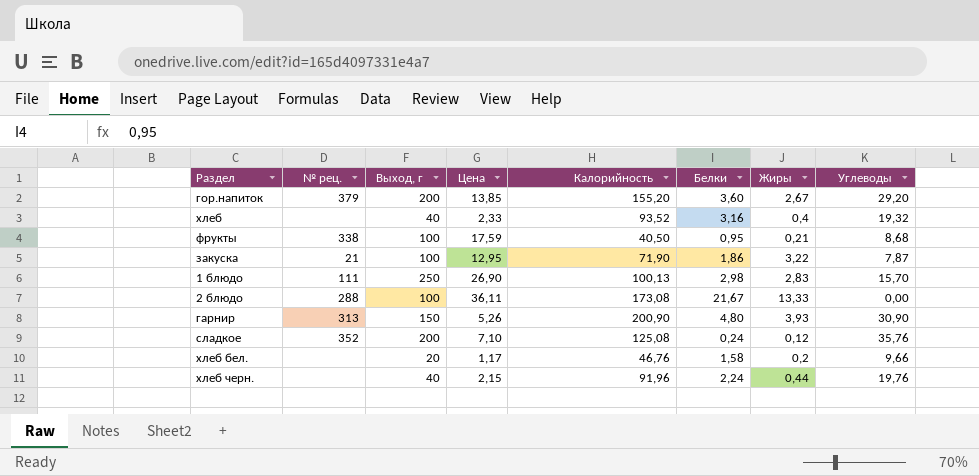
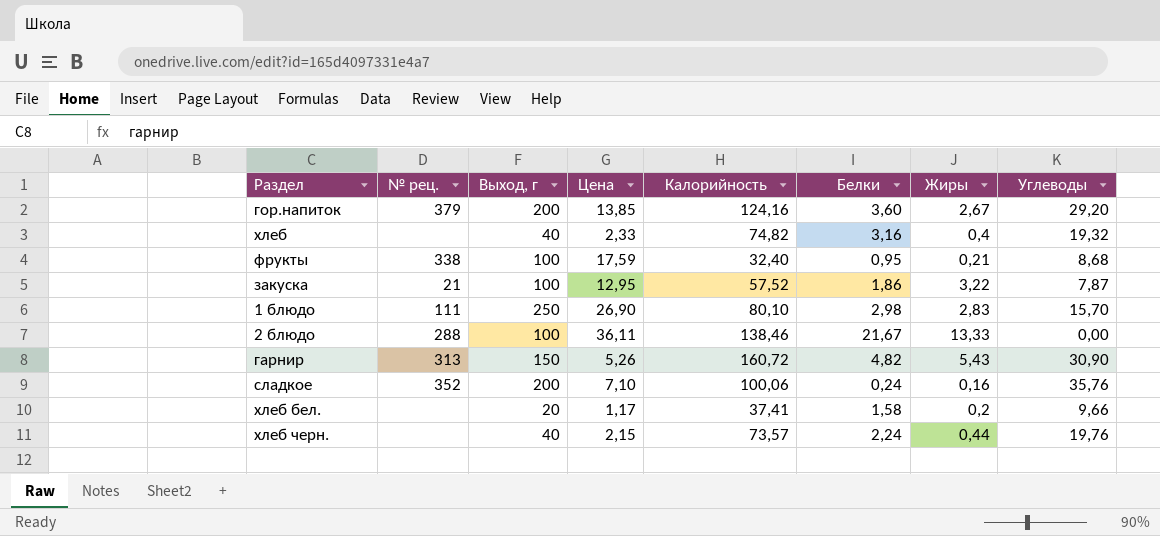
гор.напиток | Калорийность: 155,20 -> 124,16
хлеб | Калорийность: 93,52 -> 74,82
фрукты | Калорийность: 40,50 -> 32,40
закуска | Калорийность: 71,90 -> 57,52
1 блюдо | Калорийность: 100,13 -> 80,10
2 блюдо | Калорийность: 173,08 -> 138,46
гарнир | Калорийность: 200,90 -> 160,72
гарнир | Белки: 4,80 -> 4,82
гарнир | Жиры: 3,93 -> 5,43
сладкое | Калорийность: 125,08 -> 100,06
сладкое | Жиры: 0,12 -> 0,16
хлеб бел. | Калорийность: 46,76 -> 37,41
хлеб черн. | Калорийность: 91,96 -> 73,57

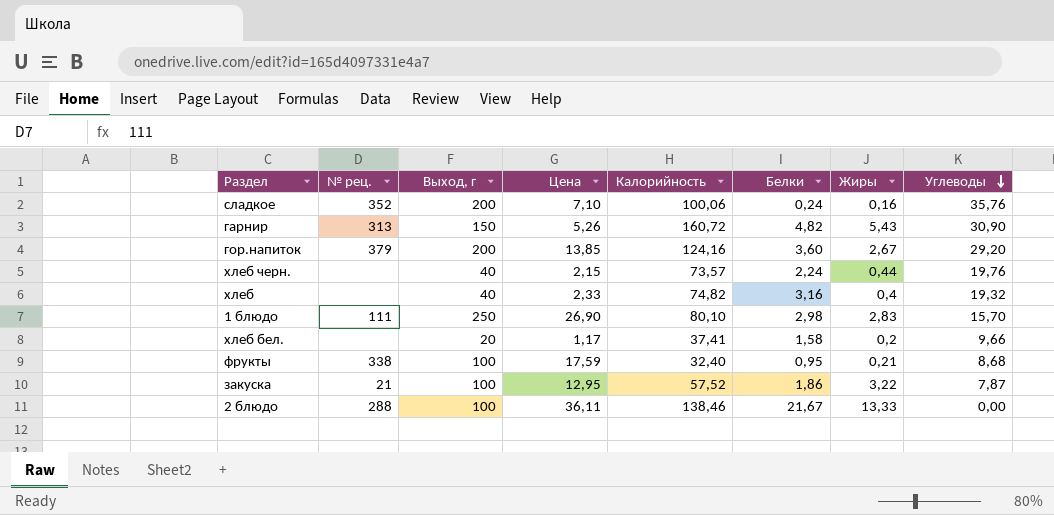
row order: none -> Углеводы descending

